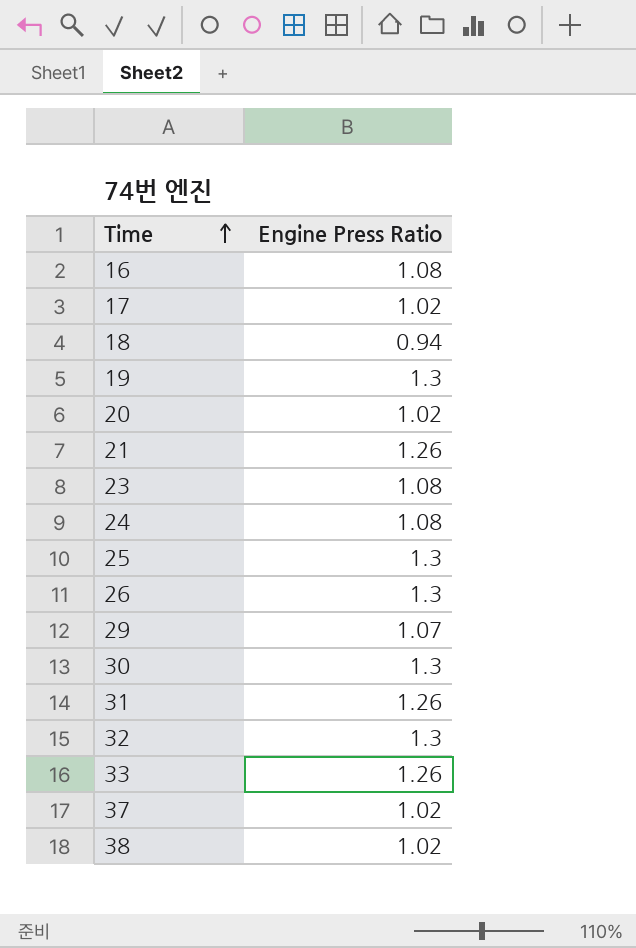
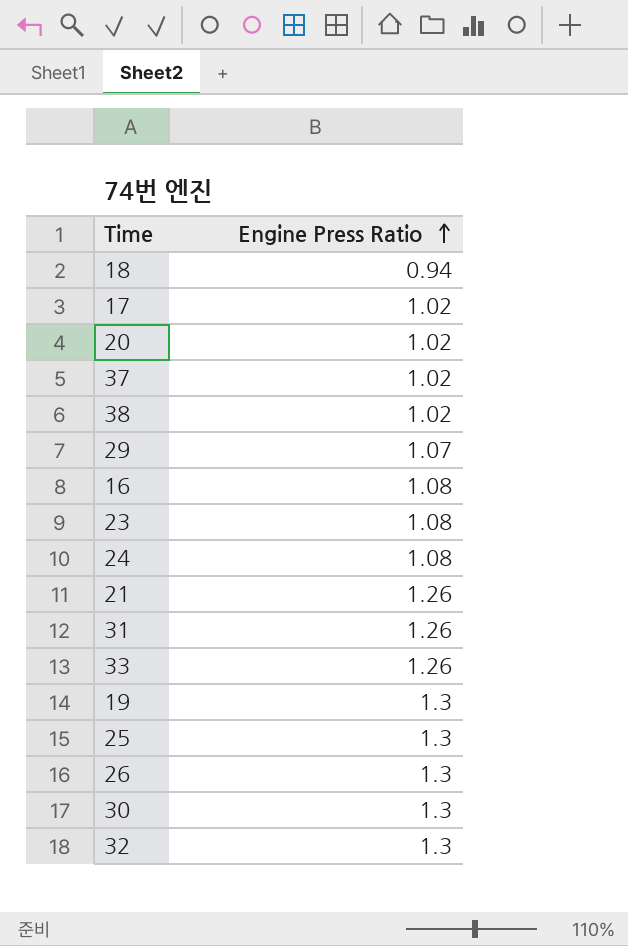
row order: Time ascending -> Engine Press Ratio ascending

